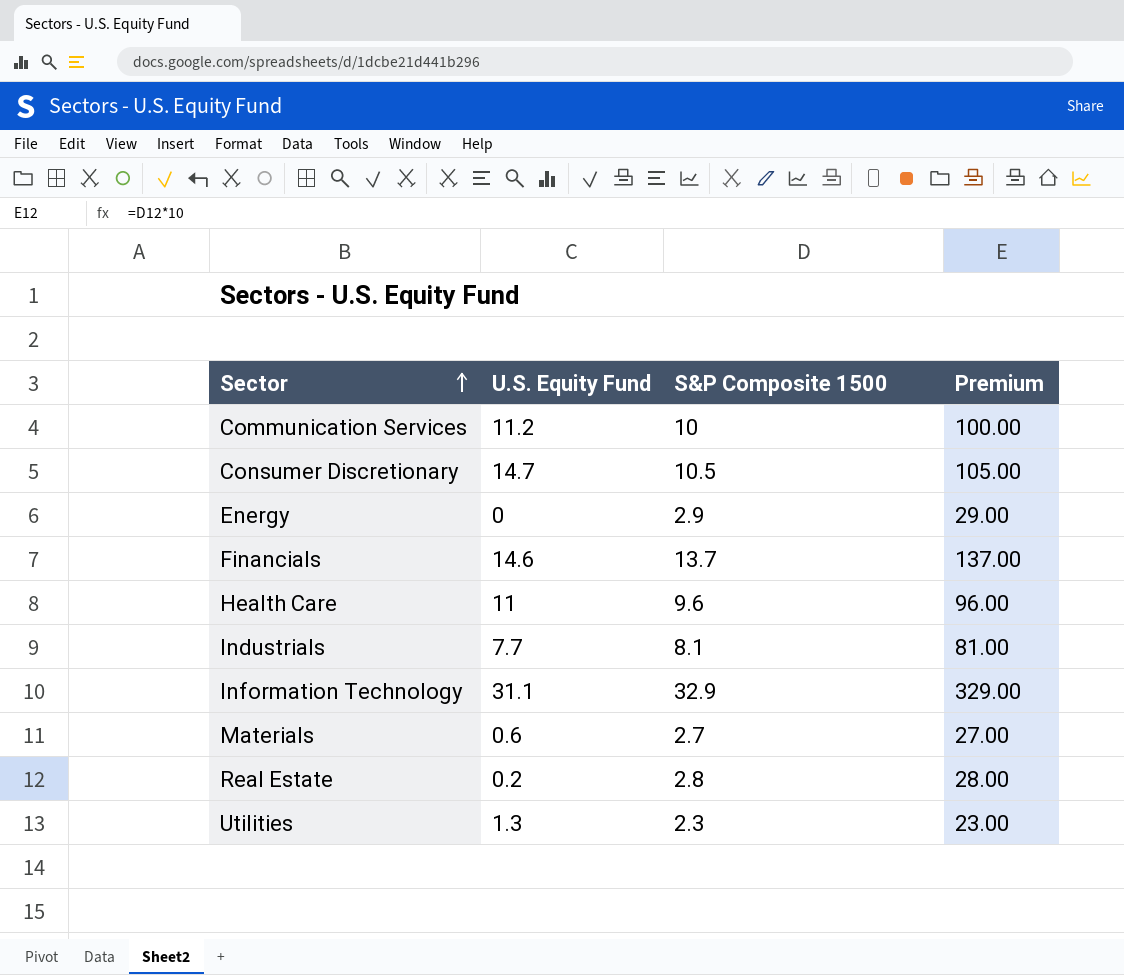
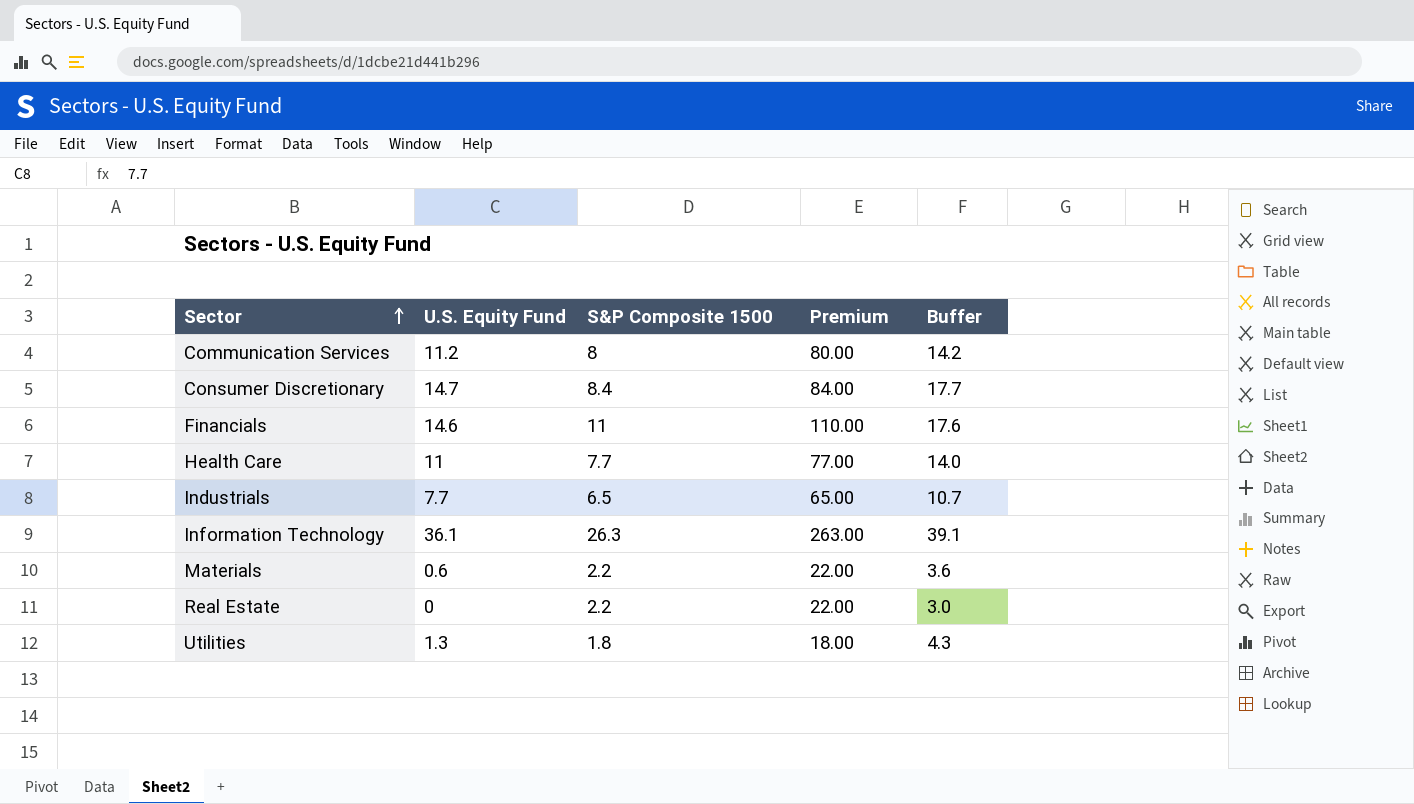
column Buffer | formula: none -> [U.S. Equity Fund] + 3
row Energy: 0 | 2.9 | 29.00 -> none
Communication Services | S&P Composite 1500: 10 -> 8
Communication Services | Premium: 100.00 -> 80.00
Consumer Discretionary | S&P Composite 1500: 10.5 -> 8.4
Consumer Discretionary | Premium: 105.00 -> 84.00
Financials | S&P Composite 1500: 13.7 -> 11
Financials | Premium: 137.00 -> 110.00
Health Care | S&P Composite 1500: 9.6 -> 7.7
Health Care | Premium: 96.00 -> 77.00
Industrials | S&P Composite 1500: 8.1 -> 6.5
Industrials | Premium: 81.00 -> 65.00
Information Technology | U.S. Equity Fund: 31.1 -> 36.1
Information Technology | S&P Composite 1500: 32.9 -> 26.3
Information Technology | Premium: 329.00 -> 263.00
Materials | S&P Composite 1500: 2.7 -> 2.2
Materials | Premium: 27.00 -> 22.00
Real Estate | U.S. Equity Fund: 0.2 -> 0
Real Estate | S&P Composite 1500: 2.8 -> 2.2
Real Estate | Premium: 28.00 -> 22.00
Utilities | S&P Composite 1500: 2.3 -> 1.8
Utilities | Premium: 23.00 -> 18.00

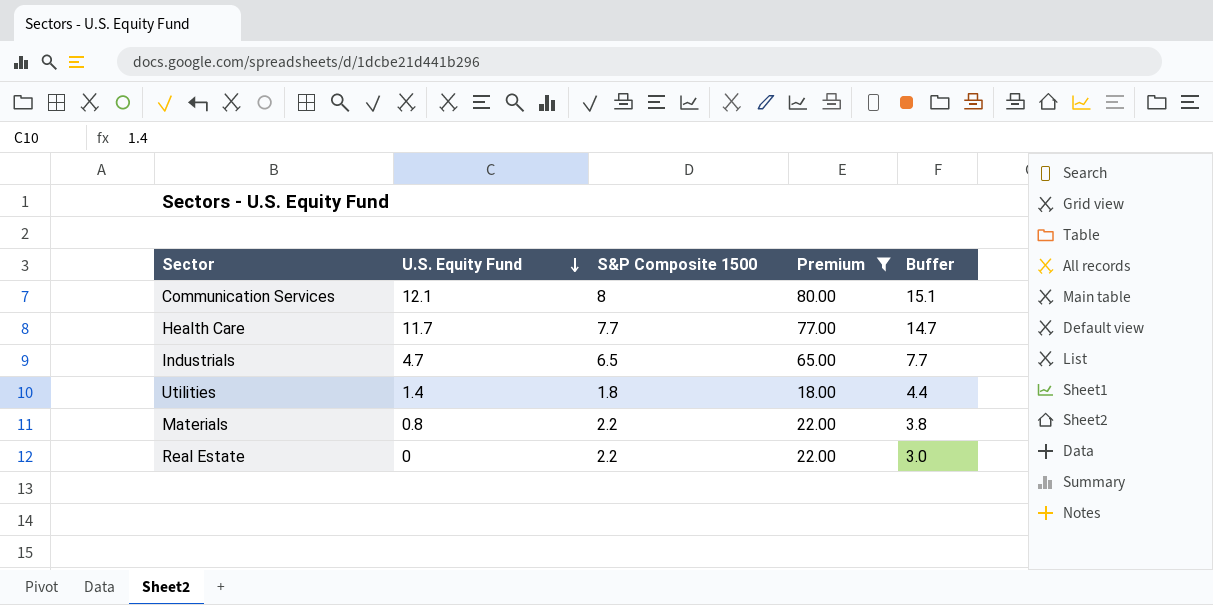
filter: none -> Premium <= 80.00
row order: Sector ascending -> U.S. Equity Fund descending
Communication Services | U.S. Equity Fund: 11.2 -> 12.1
Communication Services | Buffer: 14.2 -> 15.1
Health Care | U.S. Equity Fund: 11 -> 11.7
Health Care | Buffer: 14.0 -> 14.7
Industrials | U.S. Equity Fund: 7.7 -> 4.7
Industrials | Buffer: 10.7 -> 7.7
Utilities | U.S. Equity Fund: 1.3 -> 1.4
Utilities | Buffer: 4.3 -> 4.4
Materials | U.S. Equity Fund: 0.6 -> 0.8
Materials | Buffer: 3.6 -> 3.8

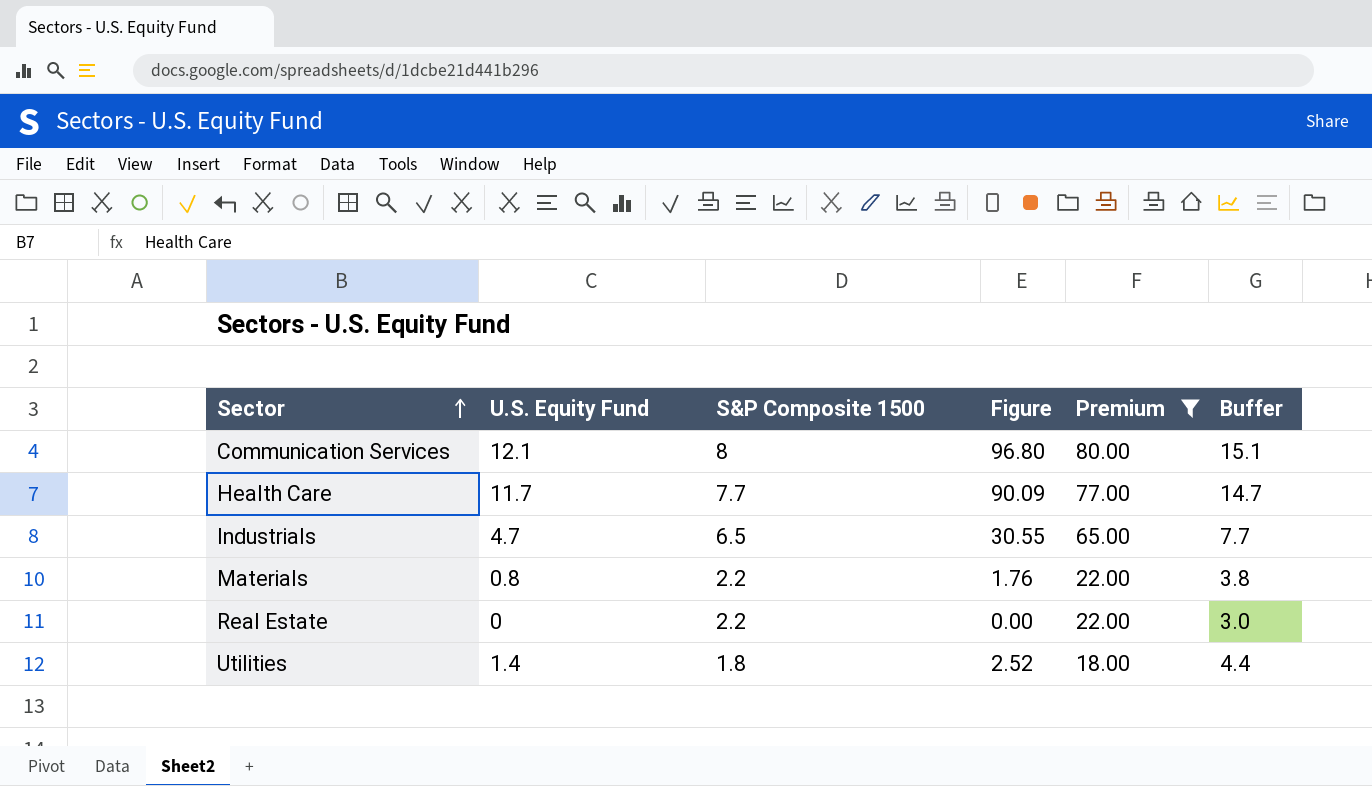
row order: U.S. Equity Fund descending -> Sector ascending
column Figure | formula: none -> [U.S. Equity Fund] * [S&P Composite 1500]

